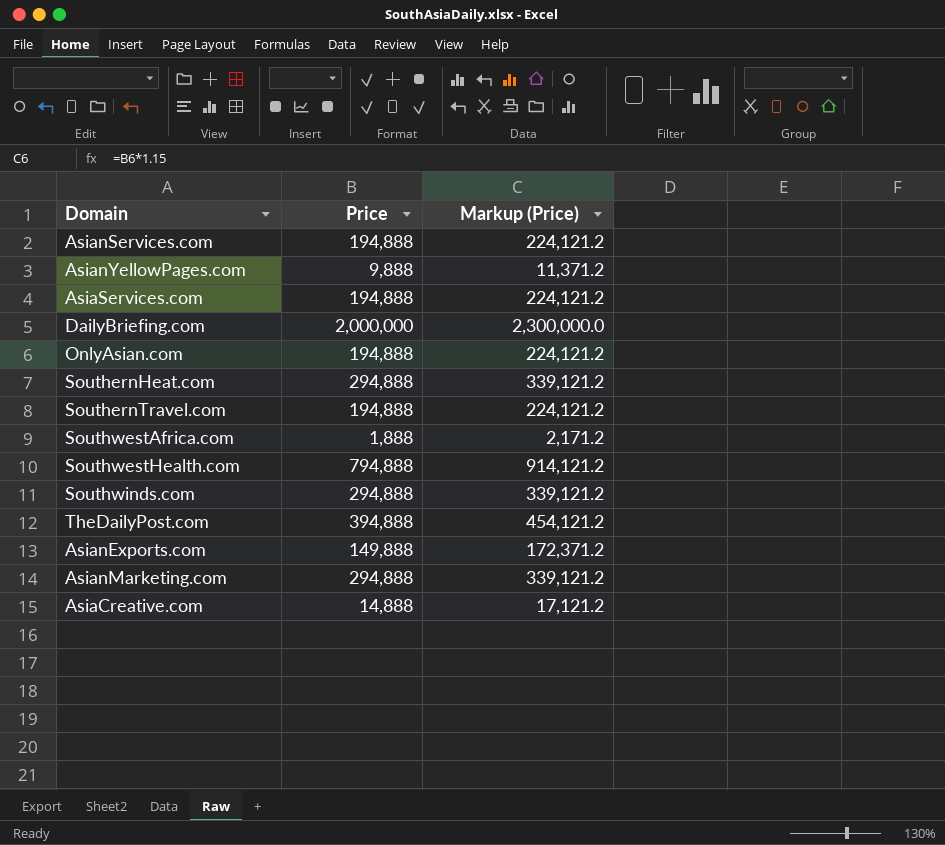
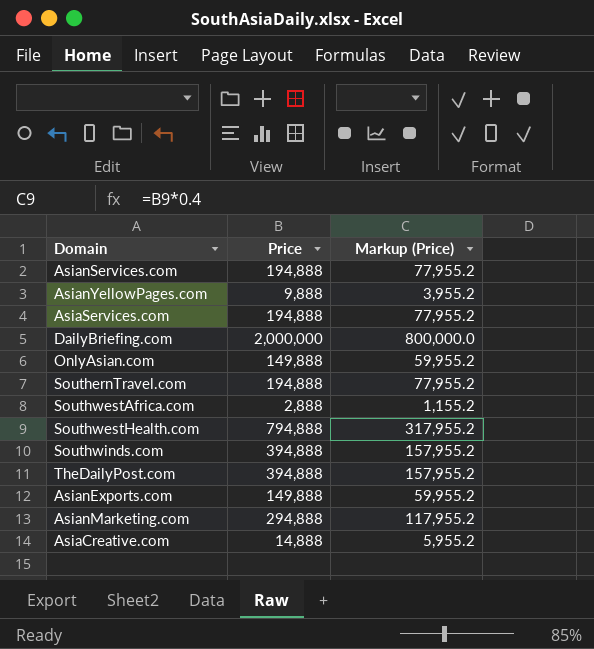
column Markup (Price) | formula: [Price] * 1.15 -> [Price] * 0.4
row SouthernHeat.com: 294,888 | 339,121.2 -> none
OnlyAsian.com | Price: 194,888 -> 149,888
SouthwestAfrica.com | Price: 1,888 -> 2,888
Southwinds.com | Price: 294,888 -> 394,888

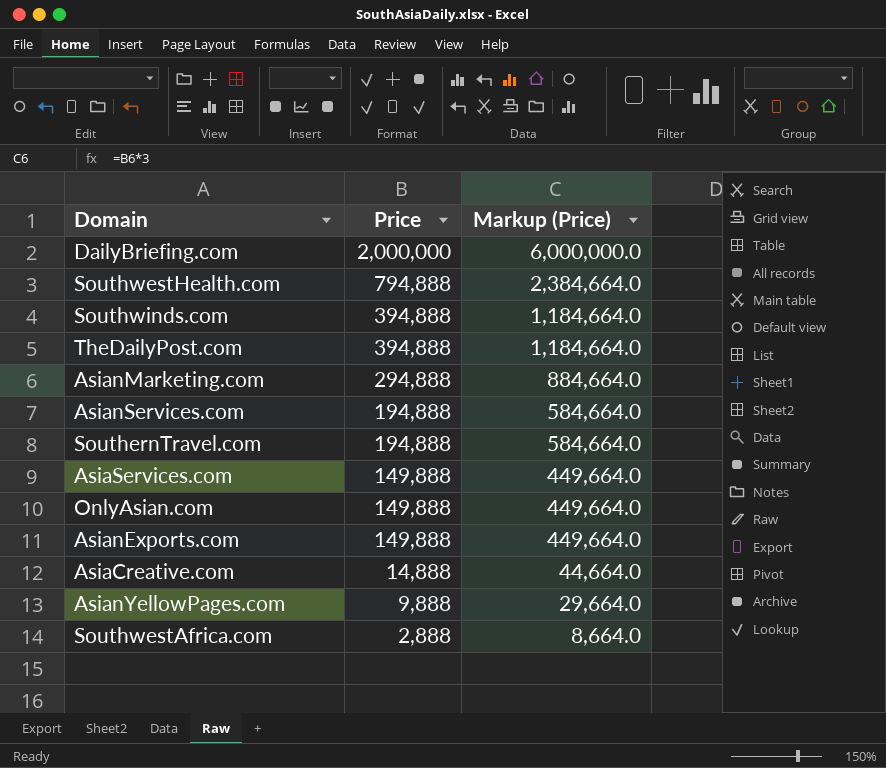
row order: none -> Price descending
column Markup (Price) | formula: [Price] * 0.4 -> [Price] * 3
AsiaServices.com | Price: 194,888 -> 149,888

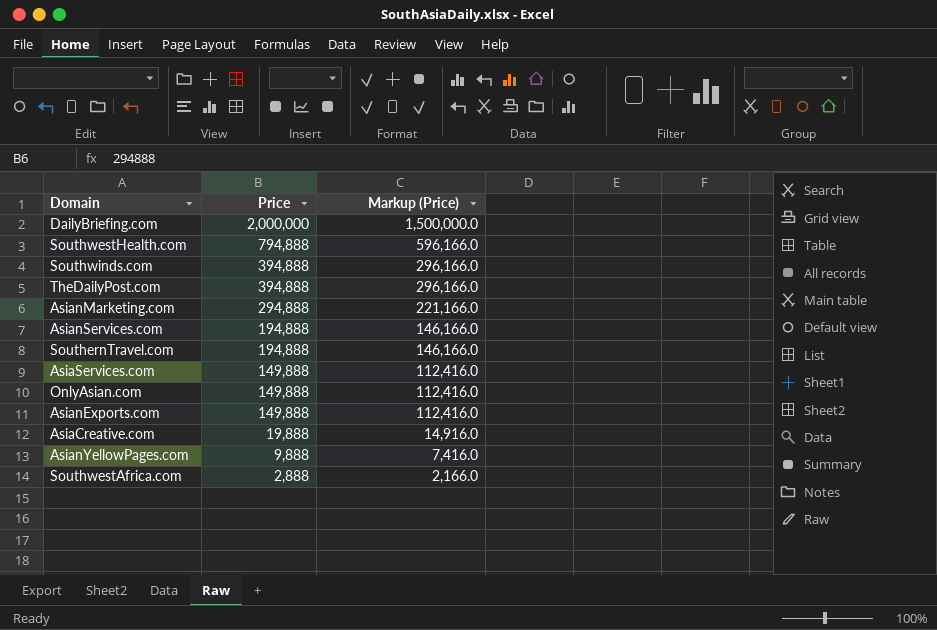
column Markup (Price) | formula: [Price] * 3 -> [Price] * 0.75
AsiaCreative.com | Price: 14,888 -> 19,888

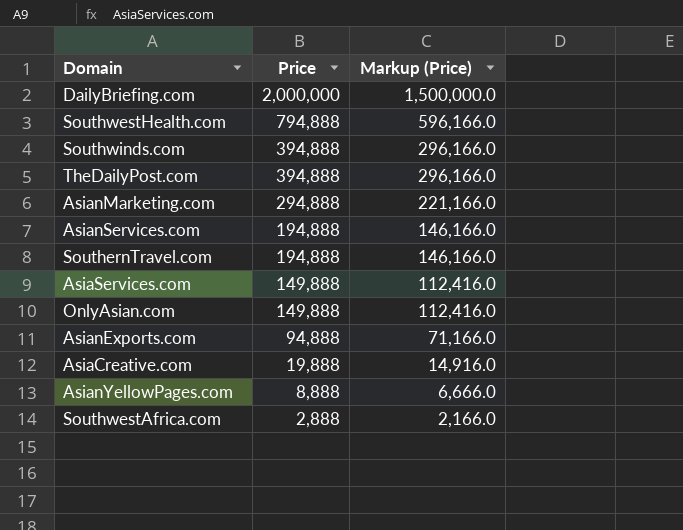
AsianExports.com | Price: 149,888 -> 94,888
AsianExports.com | Markup (Price): 112,416.0 -> 71,166.0
AsianYellowPages.com | Price: 9,888 -> 8,888
AsianYellowPages.com | Markup (Price): 7,416.0 -> 6,666.0

